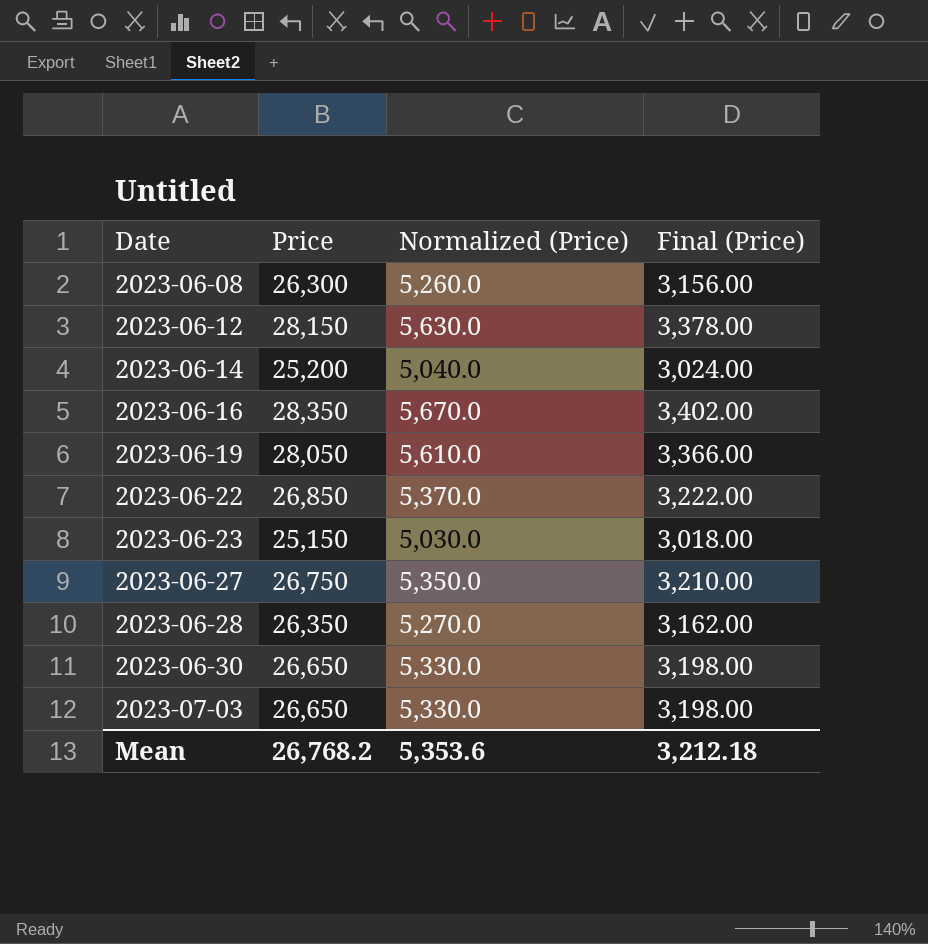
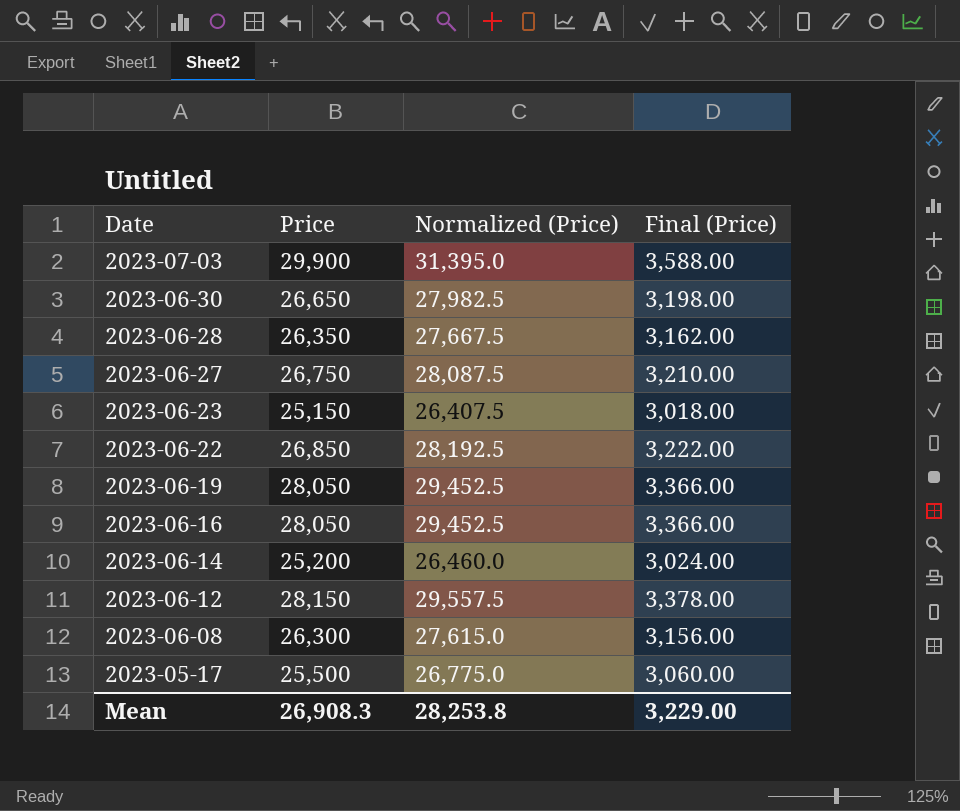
row order: Date ascending -> Date descending
column Normalized (Price) | formula: [Price] * 0.2 -> [Price] * 1.05
2023-07-03 | Price: 26,650 -> 29,900
2023-07-03 | Final (Price): 3,198.00 -> 3,588.00
2023-06-16 | Price: 28,350 -> 28,050
2023-06-16 | Final (Price): 3,402.00 -> 3,366.00
row 2023-05-17: none -> 25,500 | 26,775.0 | 3,060.00
Mean | Price: 26,768.2 -> 26,908.3
Mean | Normalized (Price): 5,353.6 -> 28,253.8
Mean | Final (Price): 3,212.18 -> 3,229.00

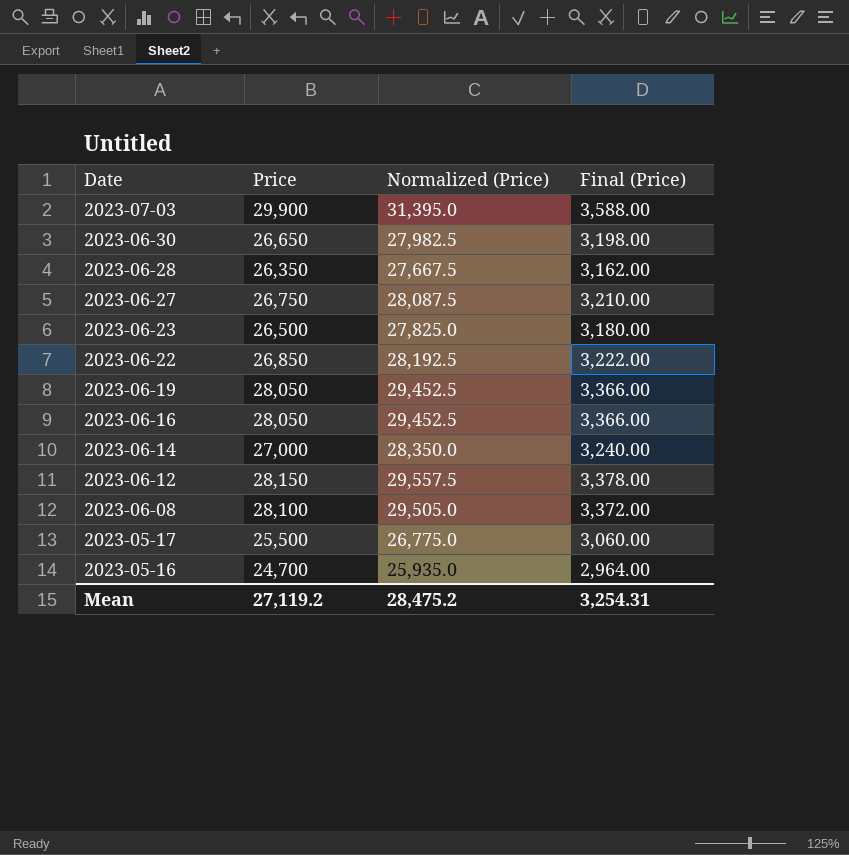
2023-06-23 | Price: 25,150 -> 26,500
2023-06-23 | Normalized (Price): 26,407.5 -> 27,825.0
2023-06-23 | Final (Price): 3,018.00 -> 3,180.00
2023-06-14 | Price: 25,200 -> 27,000
2023-06-14 | Normalized (Price): 26,460.0 -> 28,350.0
2023-06-14 | Final (Price): 3,024.00 -> 3,240.00
2023-06-08 | Price: 26,300 -> 28,100
2023-06-08 | Normalized (Price): 27,615.0 -> 29,505.0
2023-06-08 | Final (Price): 3,156.00 -> 3,372.00
row 2023-05-16: none -> 24,700 | 25,935.0 | 2,964.00
Mean | Price: 26,908.3 -> 27,119.2
Mean | Normalized (Price): 28,253.8 -> 28,475.2
Mean | Final (Price): 3,229.00 -> 3,254.31

